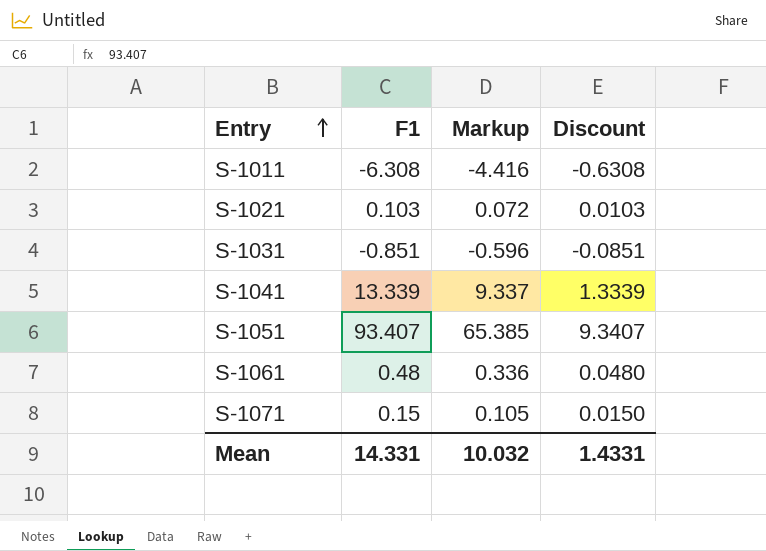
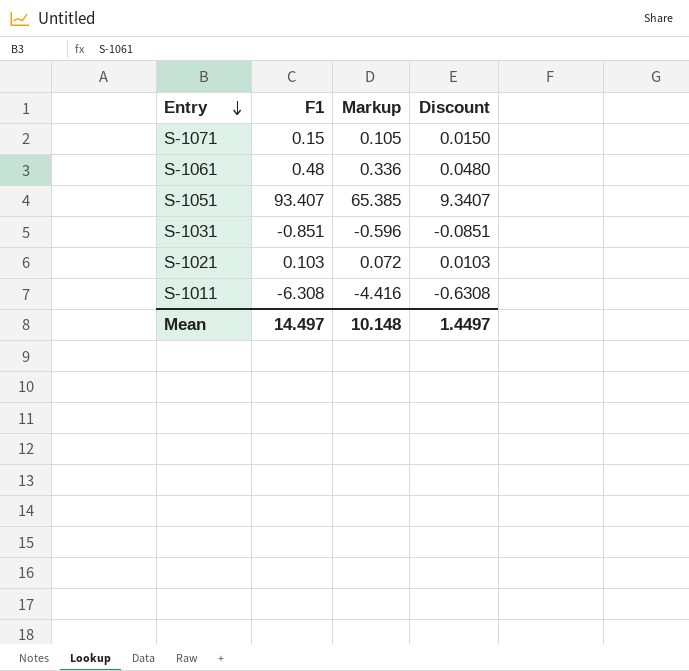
row order: Entry ascending -> Entry descending
row S-1041: 13.339 | 9.337 | 1.3339 -> none
Mean | F1: 14.331 -> 14.497
Mean | Markup: 10.032 -> 10.148
Mean | Discount: 1.4331 -> 1.4497

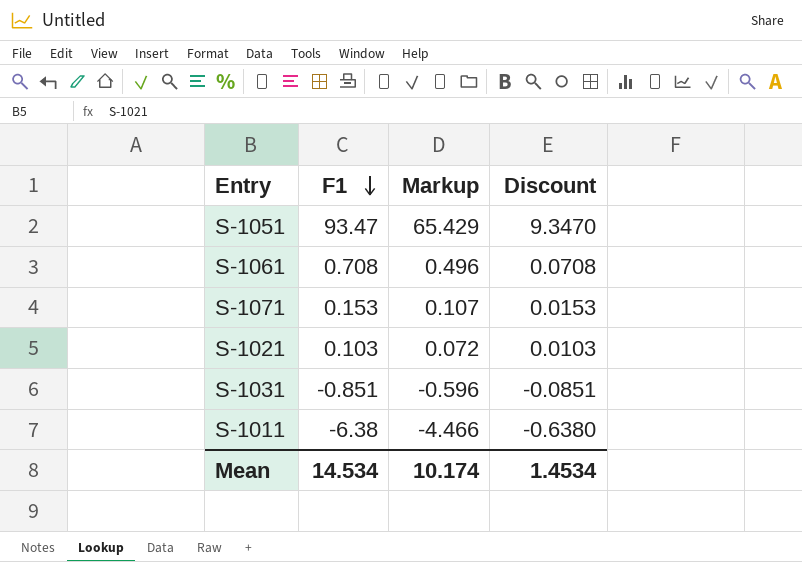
row order: Entry descending -> F1 descending
S-1051 | F1: 93.407 -> 93.47
S-1051 | Markup: 65.385 -> 65.429
S-1051 | Discount: 9.3407 -> 9.3470
S-1061 | F1: 0.48 -> 0.708
S-1061 | Markup: 0.336 -> 0.496
S-1061 | Discount: 0.0480 -> 0.0708
S-1071 | F1: 0.15 -> 0.153
S-1071 | Markup: 0.105 -> 0.107
S-1071 | Discount: 0.0150 -> 0.0153
S-1011 | F1: -6.308 -> -6.38
S-1011 | Markup: -4.416 -> -4.466
S-1011 | Discount: -0.6308 -> -0.6380
Mean | F1: 14.497 -> 14.534
Mean | Markup: 10.148 -> 10.174
Mean | Discount: 1.4497 -> 1.4534

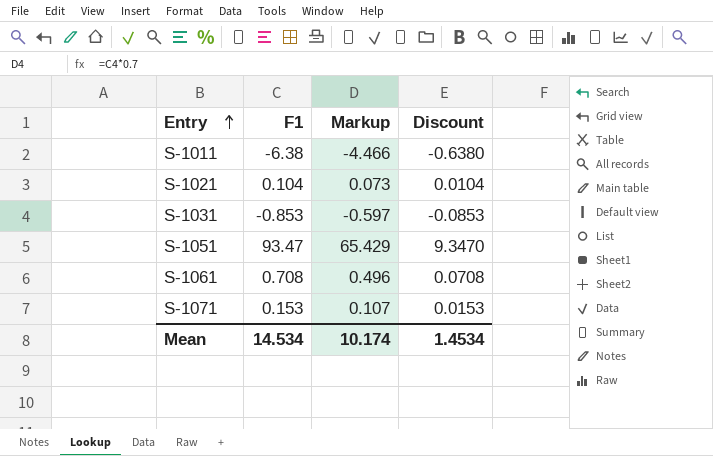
row order: F1 descending -> Entry ascending
S-1021 | F1: 0.103 -> 0.104
S-1021 | Markup: 0.072 -> 0.073
S-1021 | Discount: 0.0103 -> 0.0104
S-1031 | F1: -0.851 -> -0.853
S-1031 | Markup: -0.596 -> -0.597
S-1031 | Discount: -0.0851 -> -0.0853

